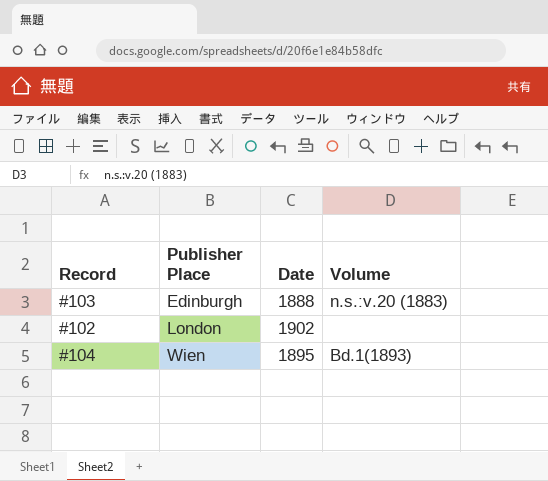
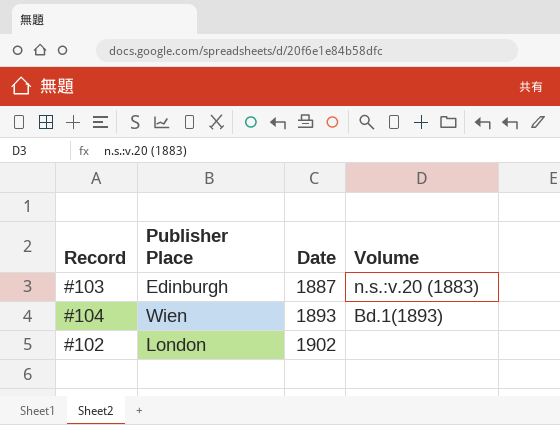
row order: Publisher Place ascending -> Date ascending
#103 | Date: 1888 -> 1887
#104 | Date: 1895 -> 1893

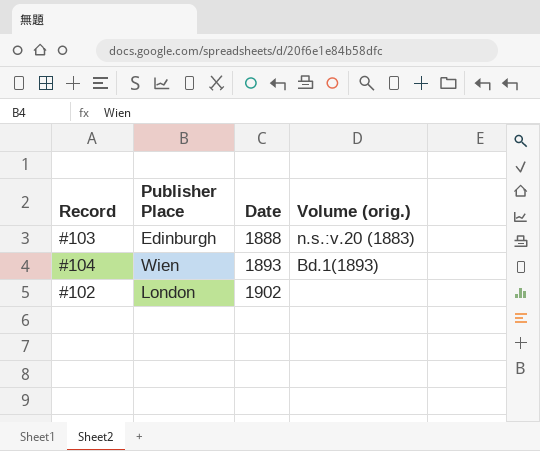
column name: Volume -> Volume (orig.)
#103 | Date: 1887 -> 1888

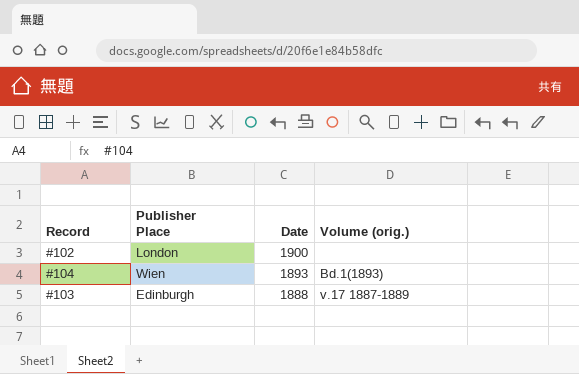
row order: Date ascending -> Date descending
#102 | Date: 1902 -> 1900
#103 | Volume (orig.): n.s.:v.20 (1883) -> v.17 1887-1889

